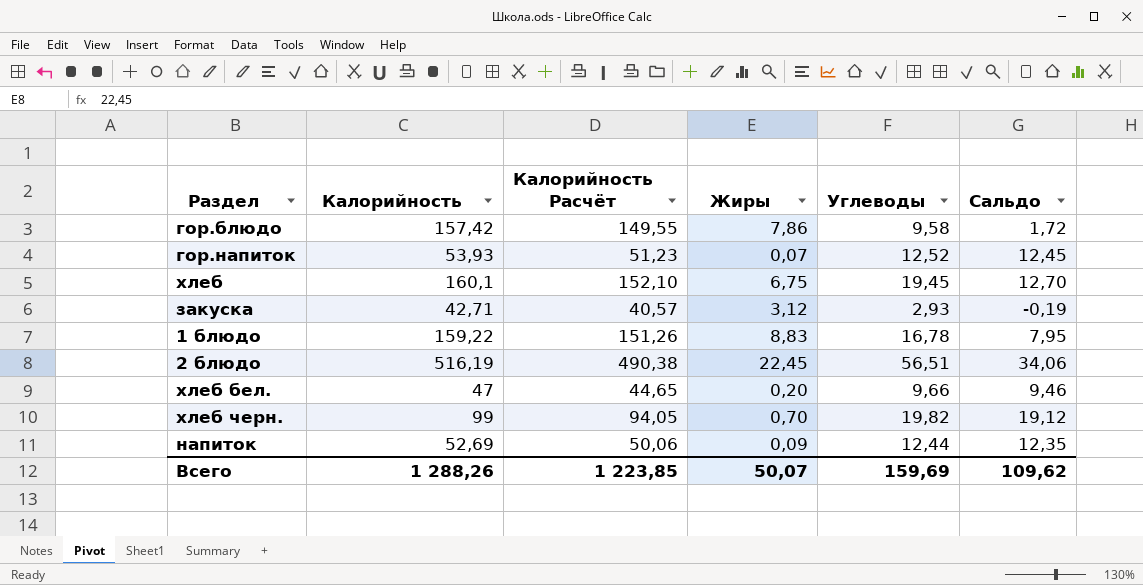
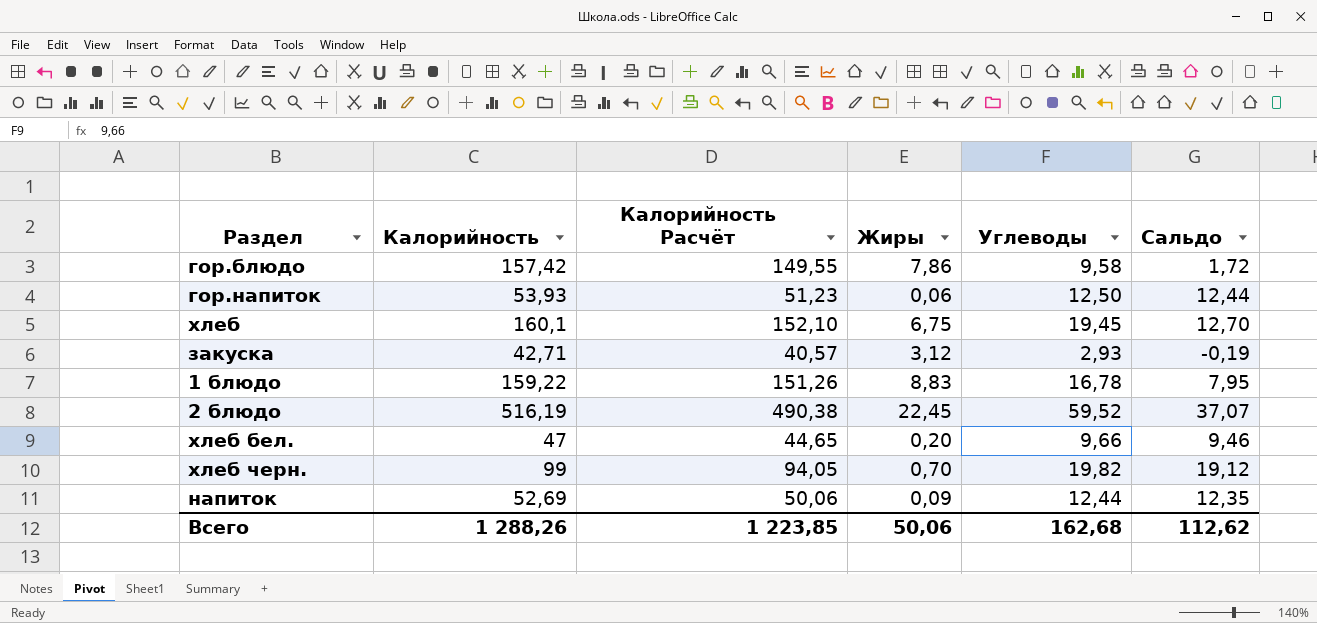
гор.напиток | Жиры: 0,07 -> 0,06
гор.напиток | Углеводы: 12,52 -> 12,50
гор.напиток | Сальдо: 12,45 -> 12,44
2 блюдо | Углеводы: 56,51 -> 59,52
2 блюдо | Сальдо: 34,06 -> 37,07
Всего | Жиры: 50,07 -> 50,06
Всего | Углеводы: 159,69 -> 162,68
Всего | Сальдо: 109,62 -> 112,62

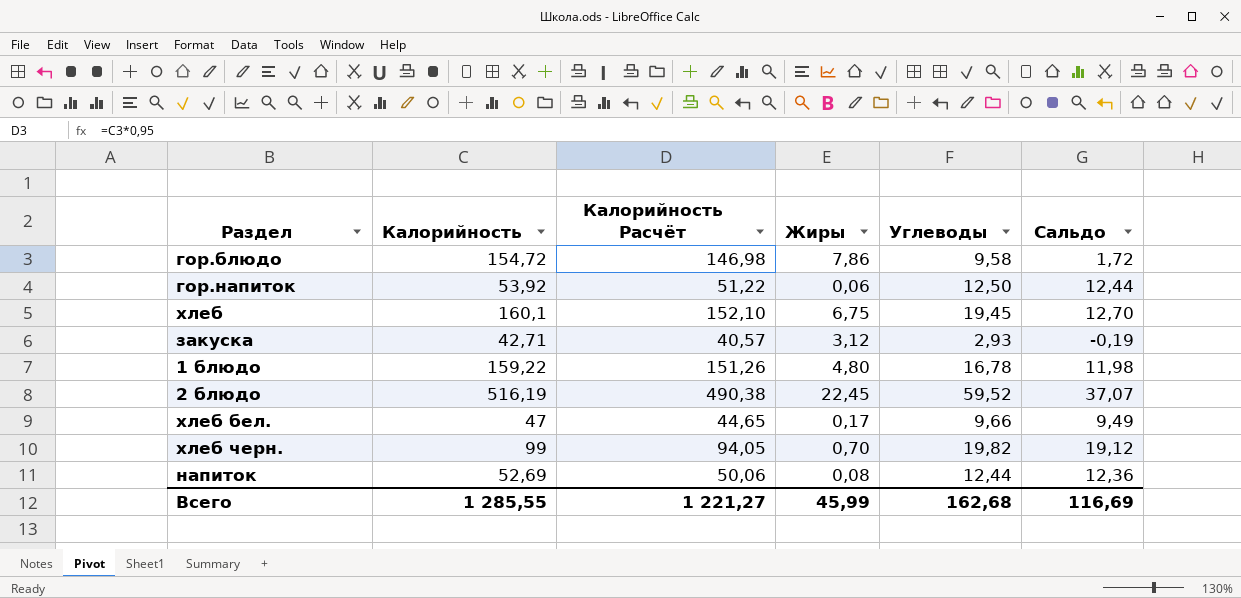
гор.блюдо | Калорийность: 157,42 -> 154,72
гор.блюдо | Калорийность Расчёт: 149,55 -> 146,98
гор.напиток | Калорийность: 53,93 -> 53,92
гор.напиток | Калорийность Расчёт: 51,23 -> 51,22
1 блюдо | Жиры: 8,83 -> 4,80
1 блюдо | Сальдо: 7,95 -> 11,98
хлеб бел. | Жиры: 0,20 -> 0,17
хлеб бел. | Сальдо: 9,46 -> 9,49
напиток | Жиры: 0,09 -> 0,08
напиток | Сальдо: 12,35 -> 12,36
Всего | Калорийность: 1 288,26 -> 1 285,55
Всего | Калорийность Расчёт: 1 223,85 -> 1 221,27
Всего | Жиры: 50,06 -> 45,99
Всего | Сальдо: 112,62 -> 116,69

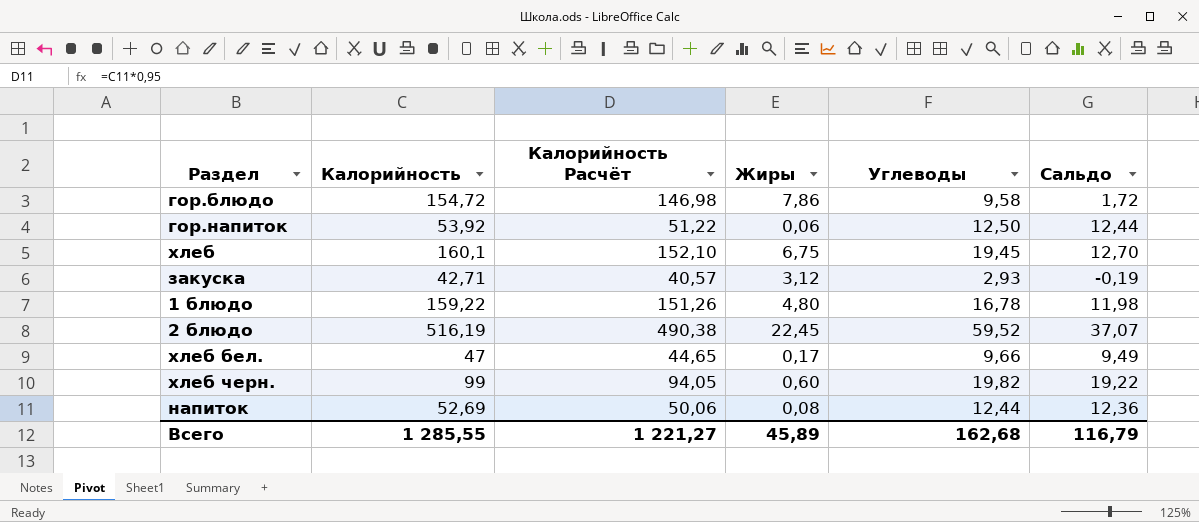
хлеб черн. | Жиры: 0,70 -> 0,60
хлеб черн. | Сальдо: 19,12 -> 19,22
Всего | Жиры: 45,99 -> 45,89
Всего | Сальдо: 116,69 -> 116,79

